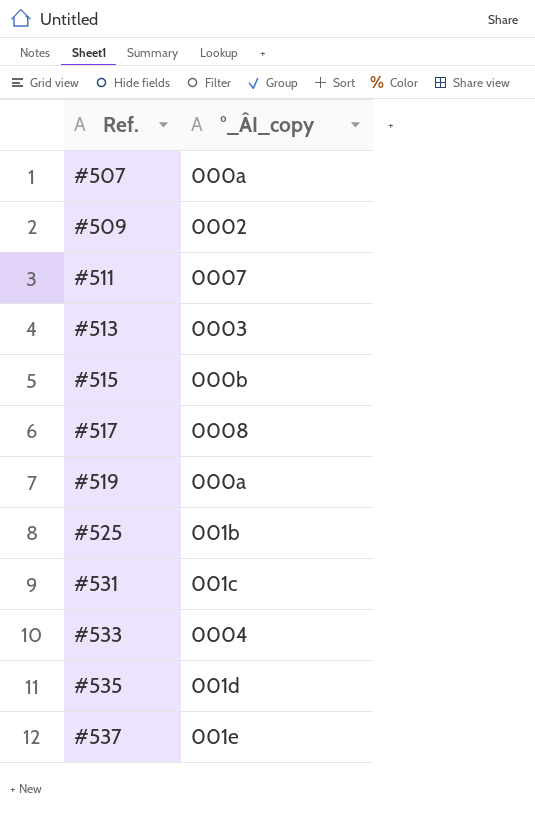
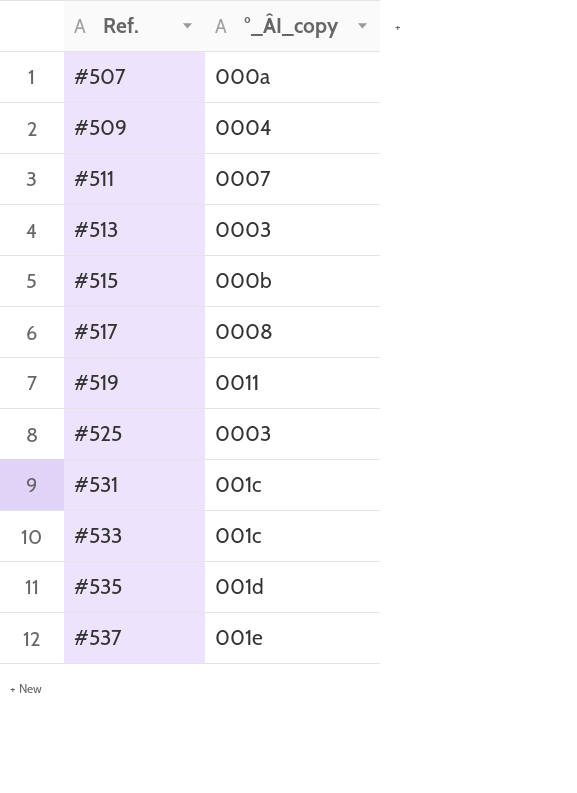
#509 | °_ÂI_copy: 0002 -> 0004
#519 | °_ÂI_copy: 000a -> 0011
#525 | °_ÂI_copy: 001b -> 0003
#533 | °_ÂI_copy: 0004 -> 001c

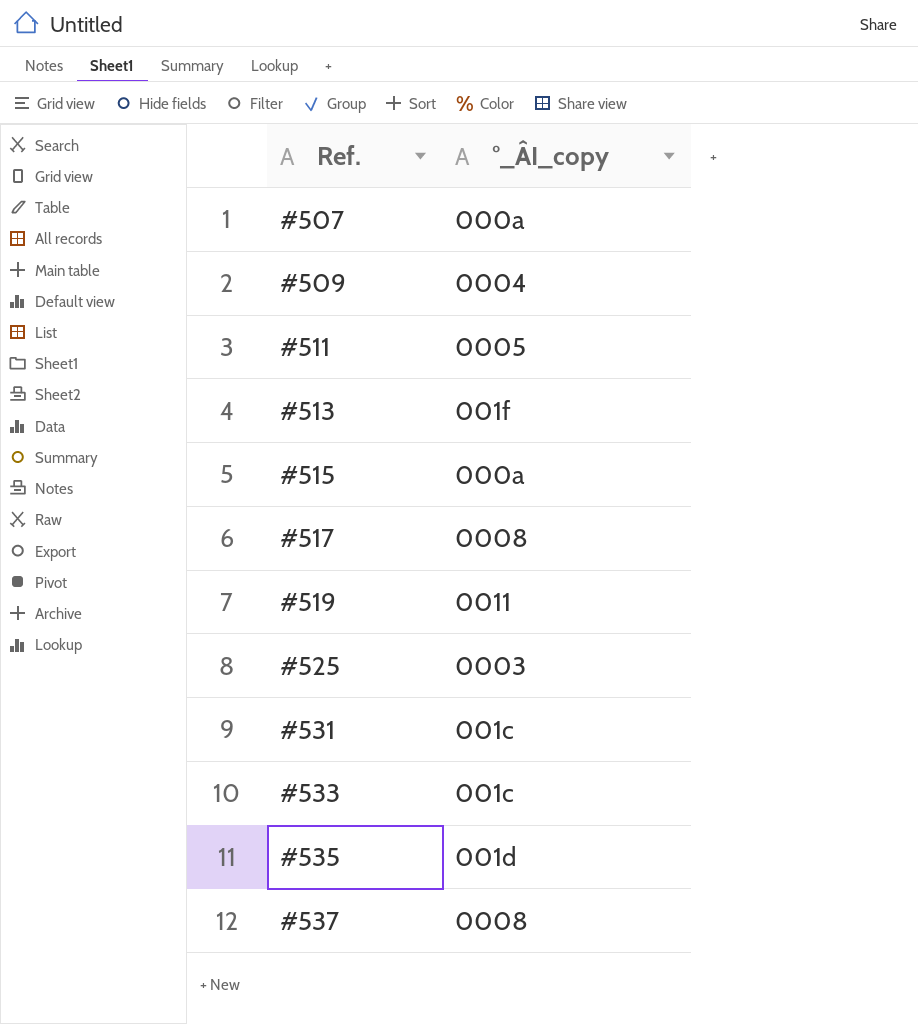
#511 | °_ÂI_copy: 0007 -> 0005
#513 | °_ÂI_copy: 0003 -> 001f
#515 | °_ÂI_copy: 000b -> 000a
#537 | °_ÂI_copy: 001e -> 0008

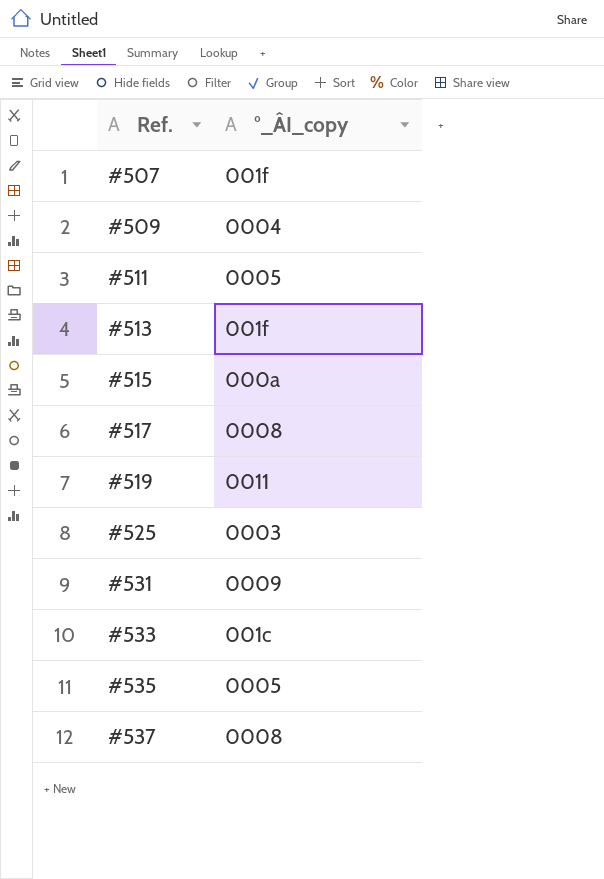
#507 | °_ÂI_copy: 000a -> 001f
#531 | °_ÂI_copy: 001c -> 0009
#535 | °_ÂI_copy: 001d -> 0005

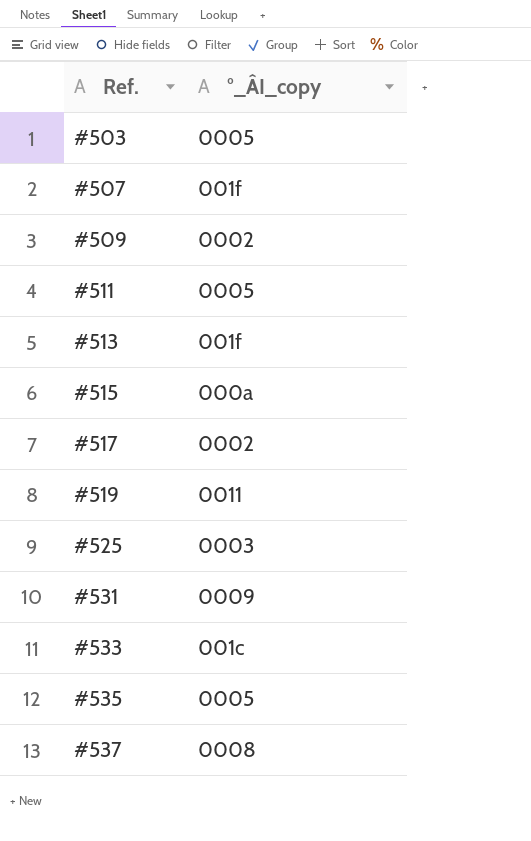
row #503: none -> 0005
#509 | °_ÂI_copy: 0004 -> 0002
#517 | °_ÂI_copy: 0008 -> 0002

